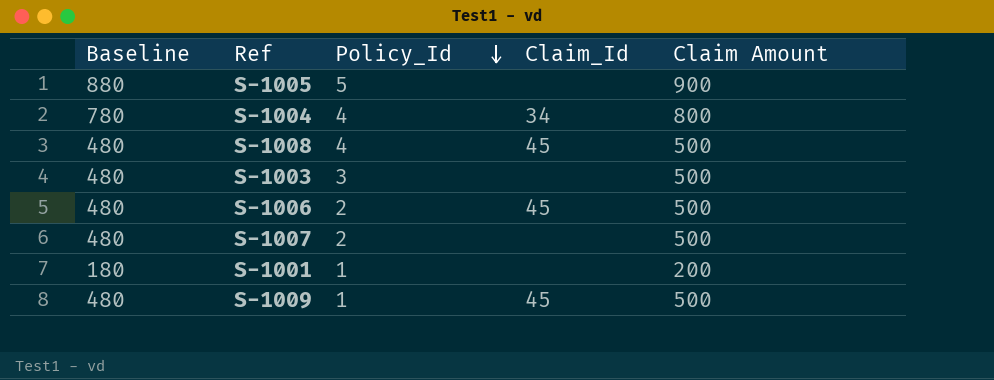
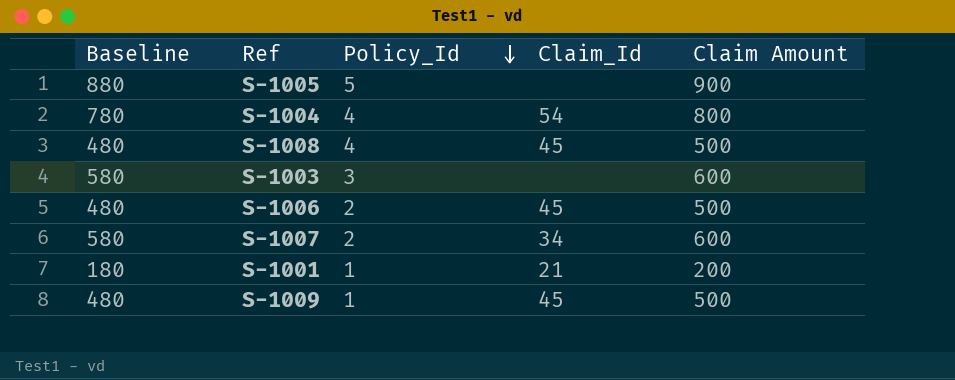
S-1004 | Claim_Id: 34 -> 54
S-1003 | Baseline: 480 -> 580
S-1003 | Claim Amount: 500 -> 600
S-1007 | Baseline: 480 -> 580
S-1007 | Claim_Id: none -> 34
S-1007 | Claim Amount: 500 -> 600
S-1001 | Claim_Id: none -> 21

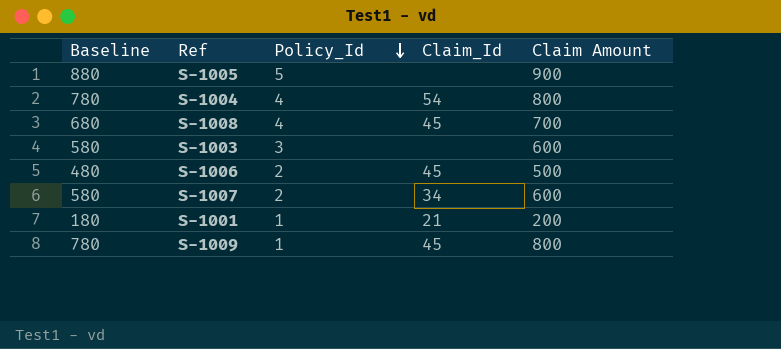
S-1008 | Baseline: 480 -> 680
S-1008 | Claim Amount: 500 -> 700
S-1009 | Baseline: 480 -> 780
S-1009 | Claim Amount: 500 -> 800

